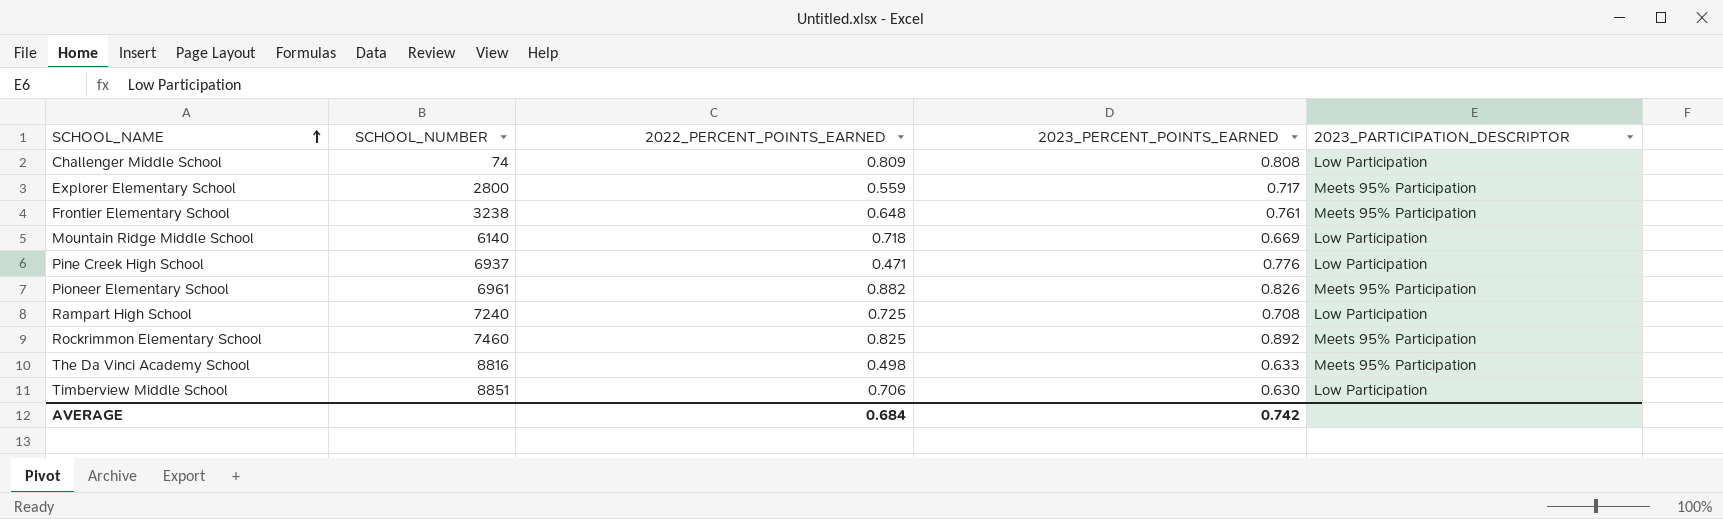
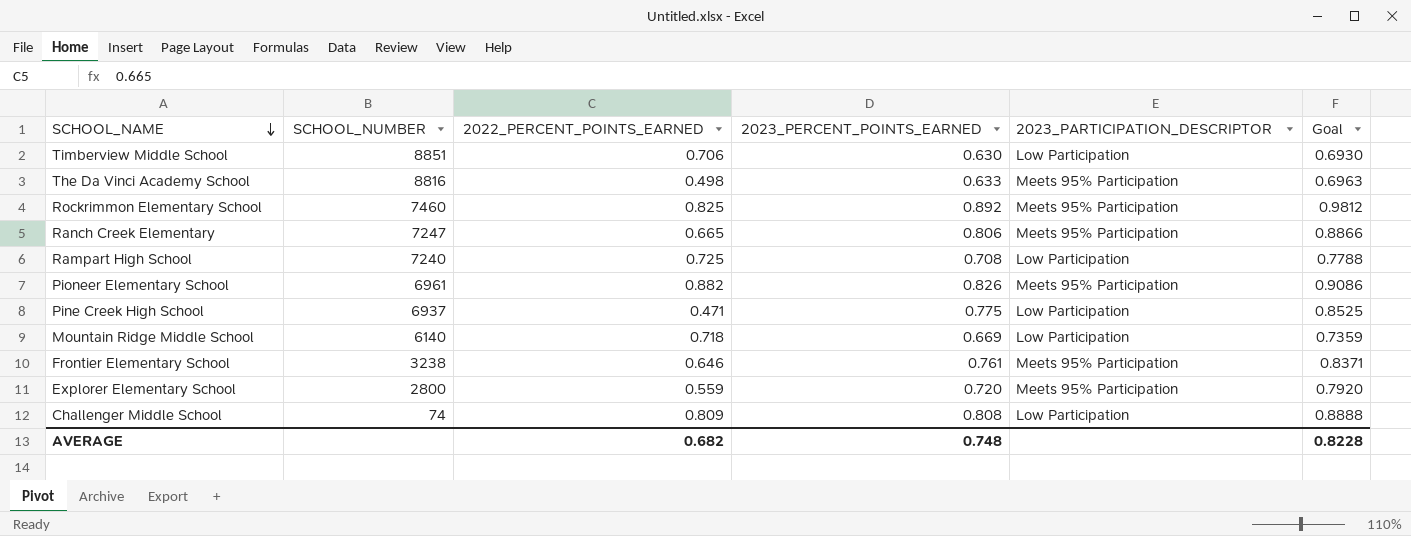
row order: SCHOOL_NAME ascending -> SCHOOL_NAME descending
column Goal | formula: none -> [2023_PERCENT_POINTS_EARNED] * 1.1
row Ranch Creek Elementary: none -> 7247 | 0.665 | 0.806 | Meets 95% Participation | 0.8866
Pine Creek High School | 2023_PERCENT_POINTS_EARNED: 0.776 -> 0.775
Frontier Elementary School | 2022_PERCENT_POINTS_EARNED: 0.648 -> 0.646
Explorer Elementary School | 2023_PERCENT_POINTS_EARNED: 0.717 -> 0.720
AVERAGE | 2022_PERCENT_POINTS_EARNED: 0.684 -> 0.682
AVERAGE | 2023_PERCENT_POINTS_EARNED: 0.742 -> 0.748

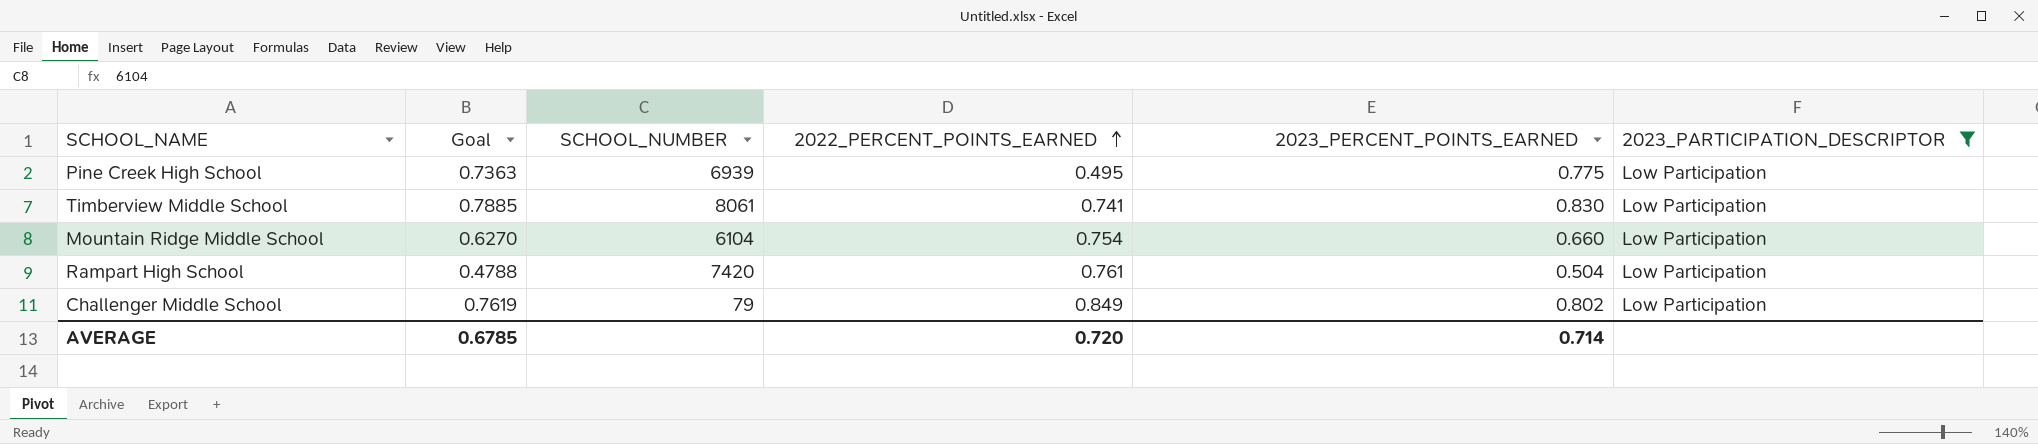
filter: none -> 2023_PARTICIPATION_DESCRIPTOR = Low Participation
row order: SCHOOL_NAME descending -> 2022_PERCENT_POINTS_EARNED ascending
column Goal | formula: [2023_PERCENT_POINTS_EARNED] * 1.1 -> [2023_PERCENT_POINTS_EARNED] * 0.95
column Goal | position: 6 -> 2
Pine Creek High School | SCHOOL_NUMBER: 6937 -> 6939
Pine Creek High School | 2022_PERCENT_POINTS_EARNED: 0.471 -> 0.495
Timberview Middle School | SCHOOL_NUMBER: 8851 -> 8061
Timberview Middle School | 2022_PERCENT_POINTS_EARNED: 0.706 -> 0.741
Timberview Middle School | 2023_PERCENT_POINTS_EARNED: 0.630 -> 0.830
Mountain Ridge Middle School | SCHOOL_NUMBER: 6140 -> 6104
Mountain Ridge Middle School | 2022_PERCENT_POINTS_EARNED: 0.718 -> 0.754
Mountain Ridge Middle School | 2023_PERCENT_POINTS_EARNED: 0.669 -> 0.660
Rampart High School | SCHOOL_NUMBER: 7240 -> 7420
Rampart High School | 2022_PERCENT_POINTS_EARNED: 0.725 -> 0.761
Rampart High School | 2023_PERCENT_POINTS_EARNED: 0.708 -> 0.504
Challenger Middle School | SCHOOL_NUMBER: 74 -> 79
Challenger Middle School | 2022_PERCENT_POINTS_EARNED: 0.809 -> 0.849
Challenger Middle School | 2023_PERCENT_POINTS_EARNED: 0.808 -> 0.802
AVERAGE | Goal: 0.8228 -> 0.6785
AVERAGE | 2022_PERCENT_POINTS_EARNED: 0.682 -> 0.720
AVERAGE | 2023_PERCENT_POINTS_EARNED: 0.748 -> 0.714

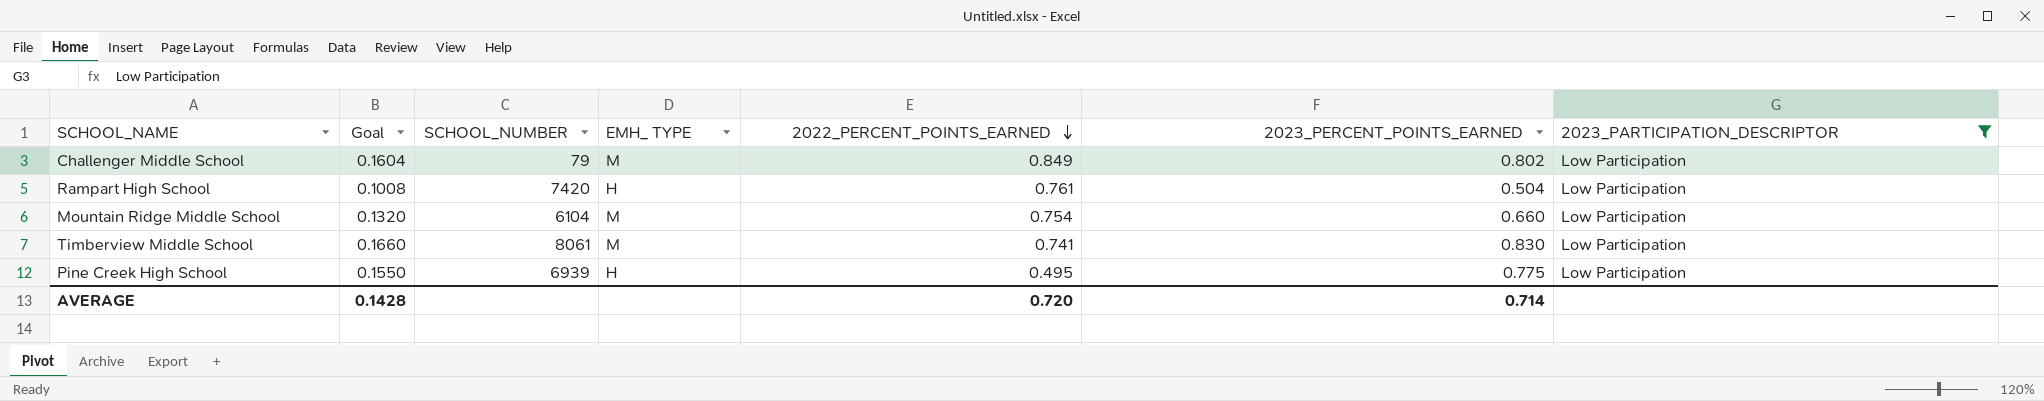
row order: 2022_PERCENT_POINTS_EARNED ascending -> 2022_PERCENT_POINTS_EARNED descending
column Goal | formula: [2023_PERCENT_POINTS_EARNED] * 0.95 -> [2023_PERCENT_POINTS_EARNED] * 0.2
column EMH_ TYPE | position: none -> 4
AVERAGE | Goal: 0.6785 -> 0.1428

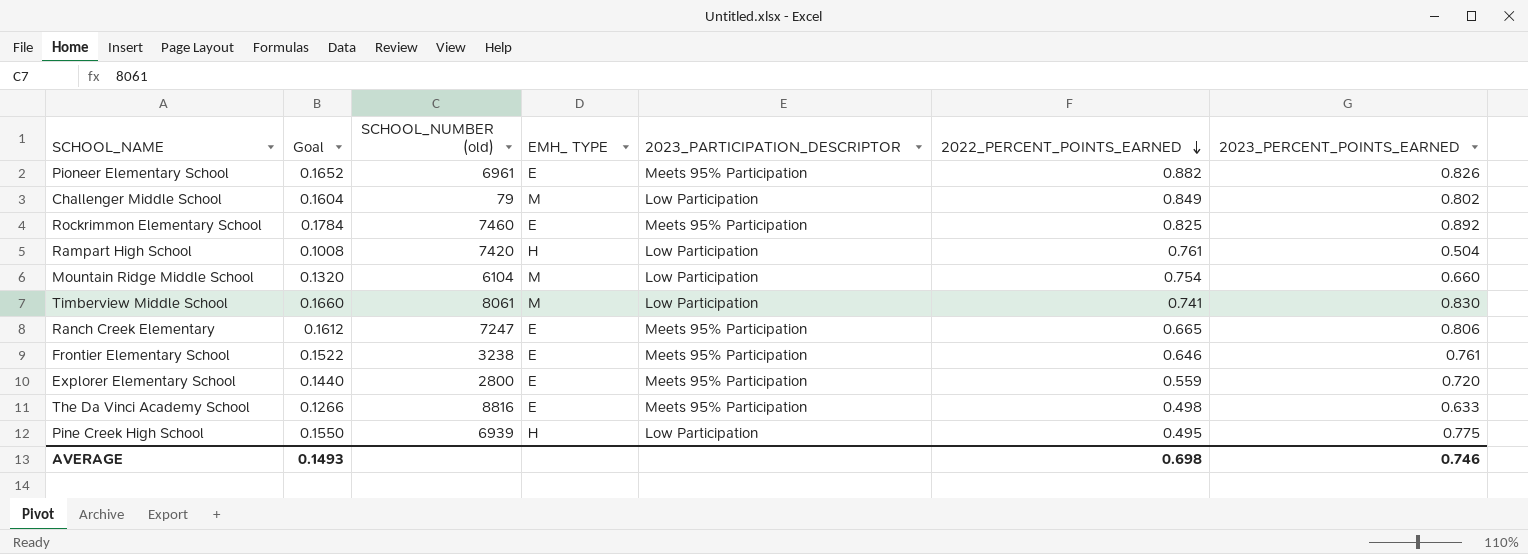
filter: 2023_PARTICIPATION_DESCRIPTOR = Low Participation -> none
column name: SCHOOL_NUMBER -> SCHOOL_NUMBER (old)
column 2023_PARTICIPATION_DESCRIPTOR | position: 7 -> 5
AVERAGE | Goal: 0.1428 -> 0.1493
AVERAGE | 2022_PERCENT_POINTS_EARNED: 0.720 -> 0.698
AVERAGE | 2023_PERCENT_POINTS_EARNED: 0.714 -> 0.746

